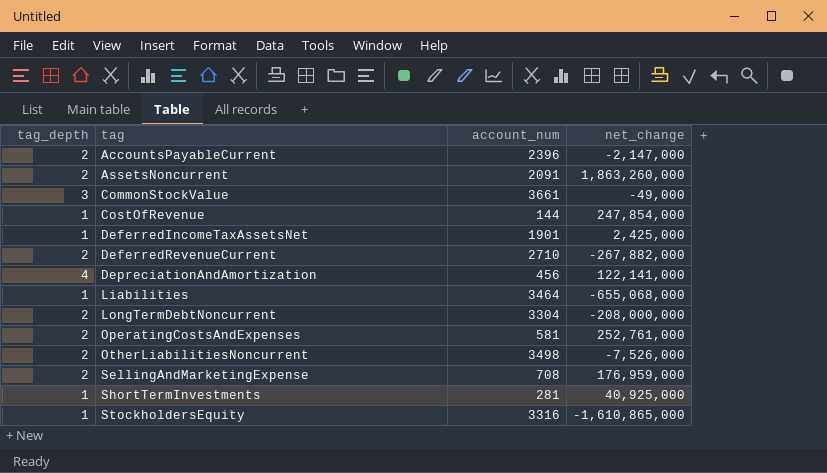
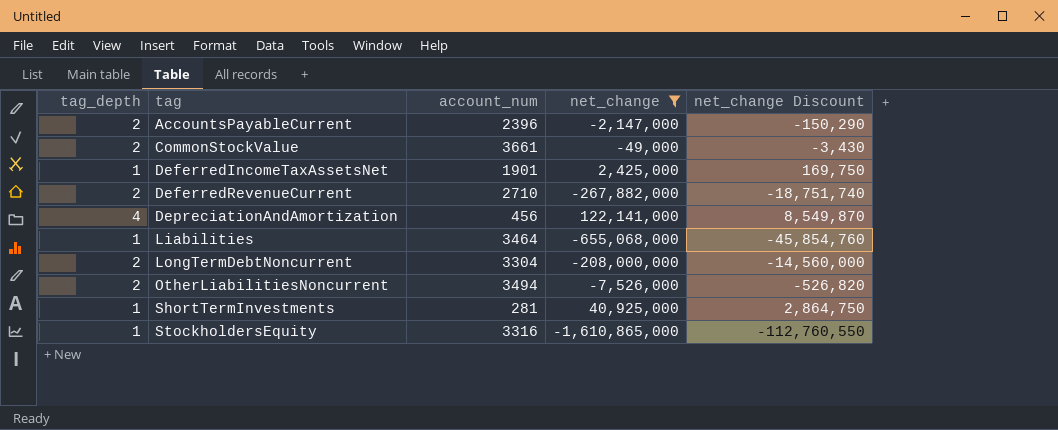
filter: none -> net_change <= 122,141,000
column net_change Discount | formula: none -> [net_change] * 0.07
CommonStockValue | tag_depth: 3 -> 2
OtherLiabilitiesNoncurrent | account_num: 3498 -> 3494

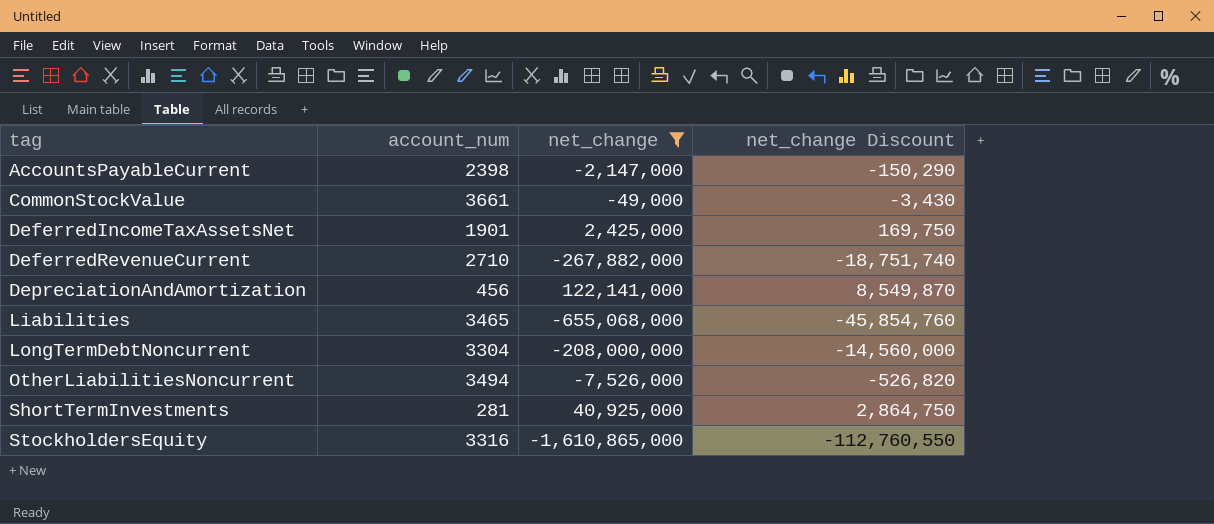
column tag_depth | position: 1 -> none
AccountsPayableCurrent | account_num: 2396 -> 2398
Liabilities | account_num: 3464 -> 3465

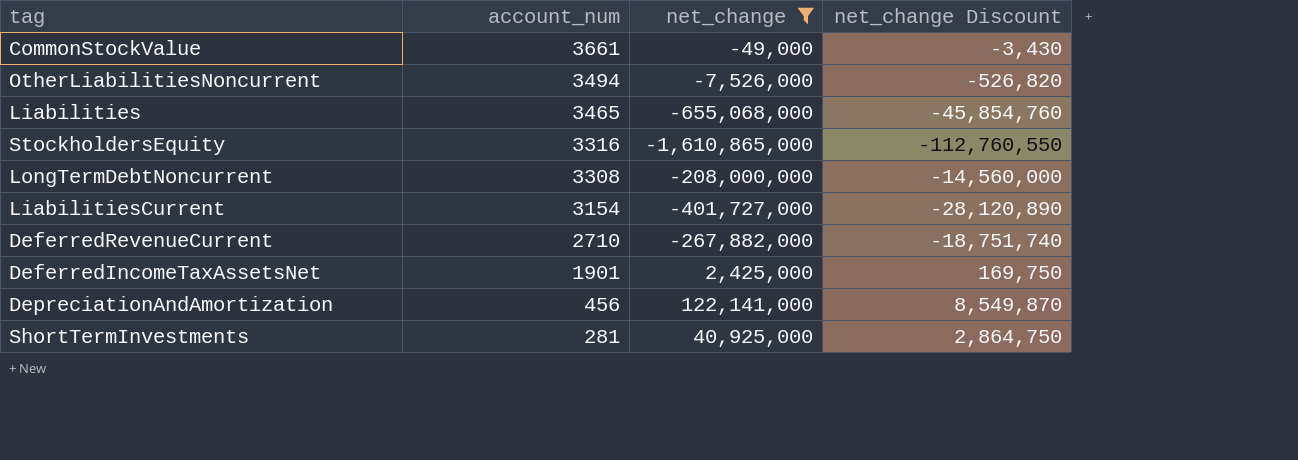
row order: tag ascending -> account_num descending
row AccountsPayableCurrent: 2398 | -2,147,000 | -150,290 -> none
LongTermDebtNoncurrent | account_num: 3304 -> 3308
row LiabilitiesCurrent: none -> 3154 | -401,727,000 | -28,120,890

